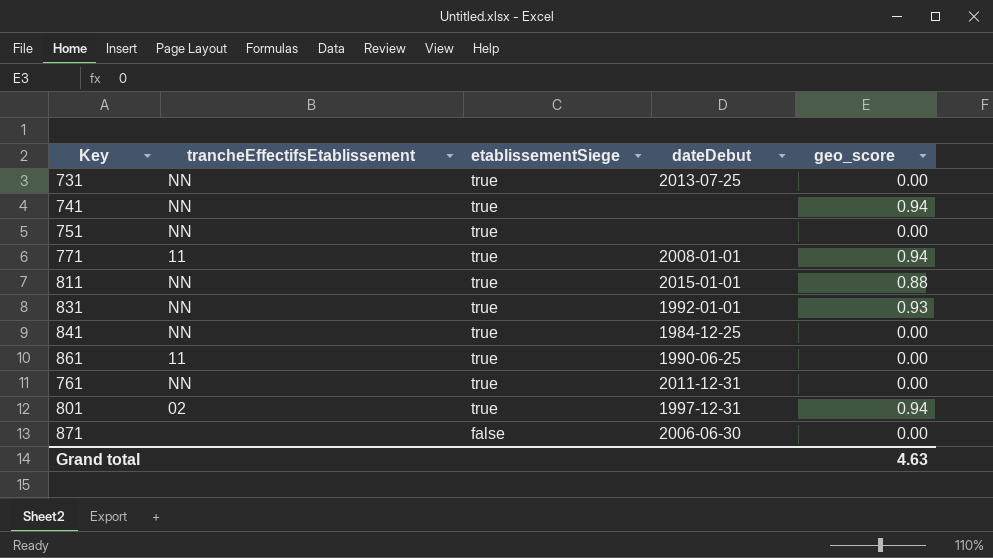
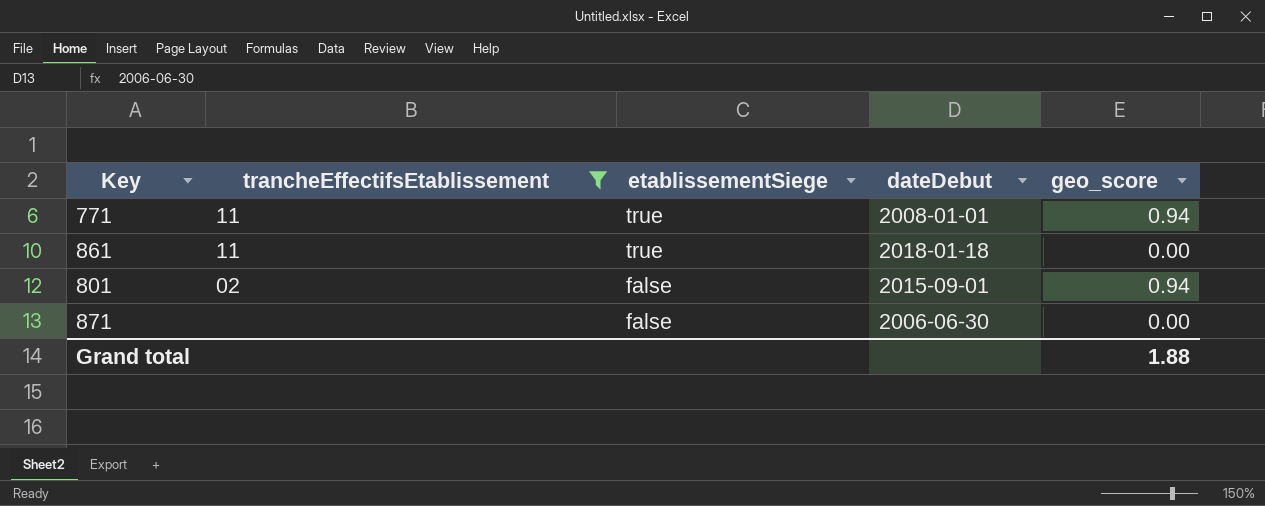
filter: none -> trancheEffectifsEtablissement != NN
861 | dateDebut: 1990-06-25 -> 2018-01-18
801 | etablissementSiege: true -> false
801 | dateDebut: 1997-12-31 -> 2015-09-01
Grand total | geo_score: 4.63 -> 1.88

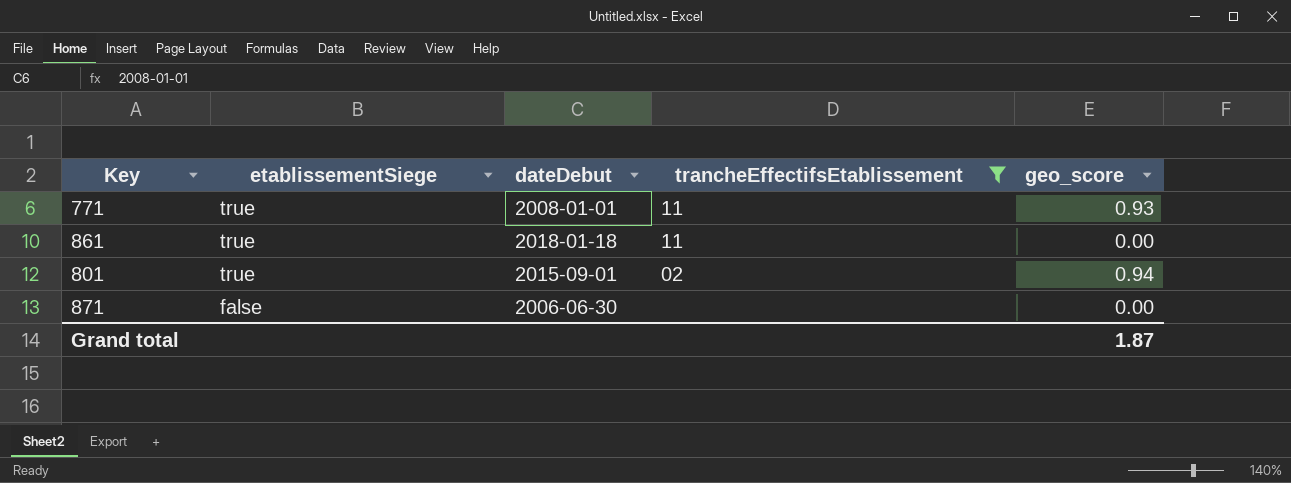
column trancheEffectifsEtablissement | position: 2 -> 4
771 | geo_score: 0.94 -> 0.93
801 | etablissementSiege: false -> true
Grand total | geo_score: 1.88 -> 1.87

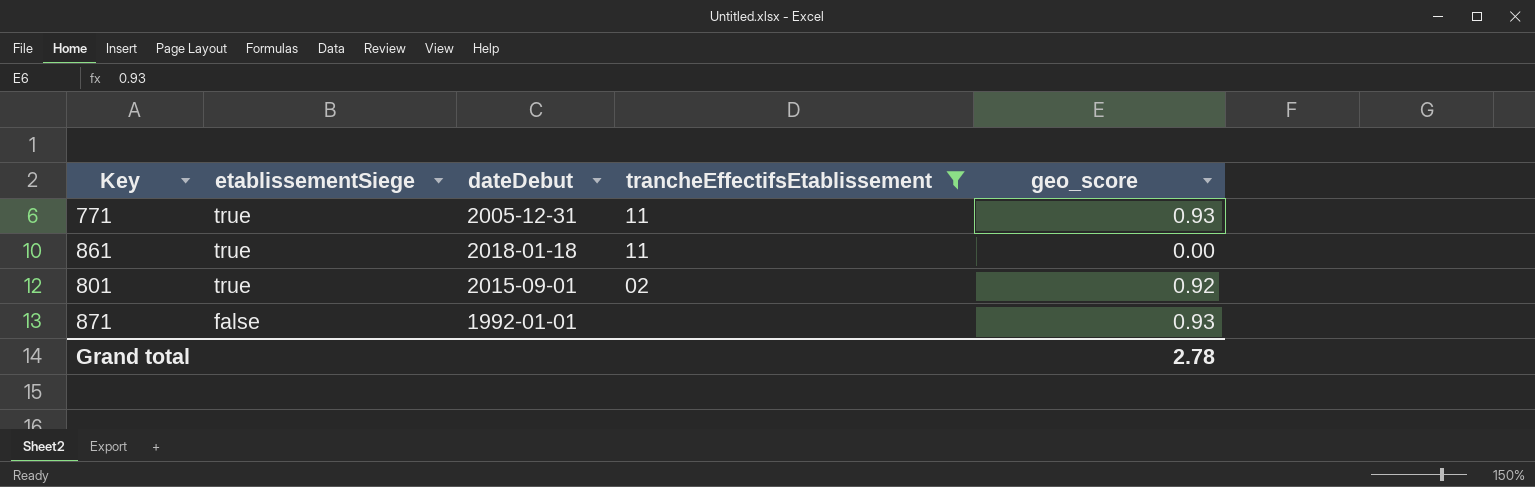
771 | dateDebut: 2008-01-01 -> 2005-12-31
801 | geo_score: 0.94 -> 0.92
871 | dateDebut: 2006-06-30 -> 1992-01-01
871 | geo_score: 0.00 -> 0.93
Grand total | geo_score: 1.87 -> 2.78

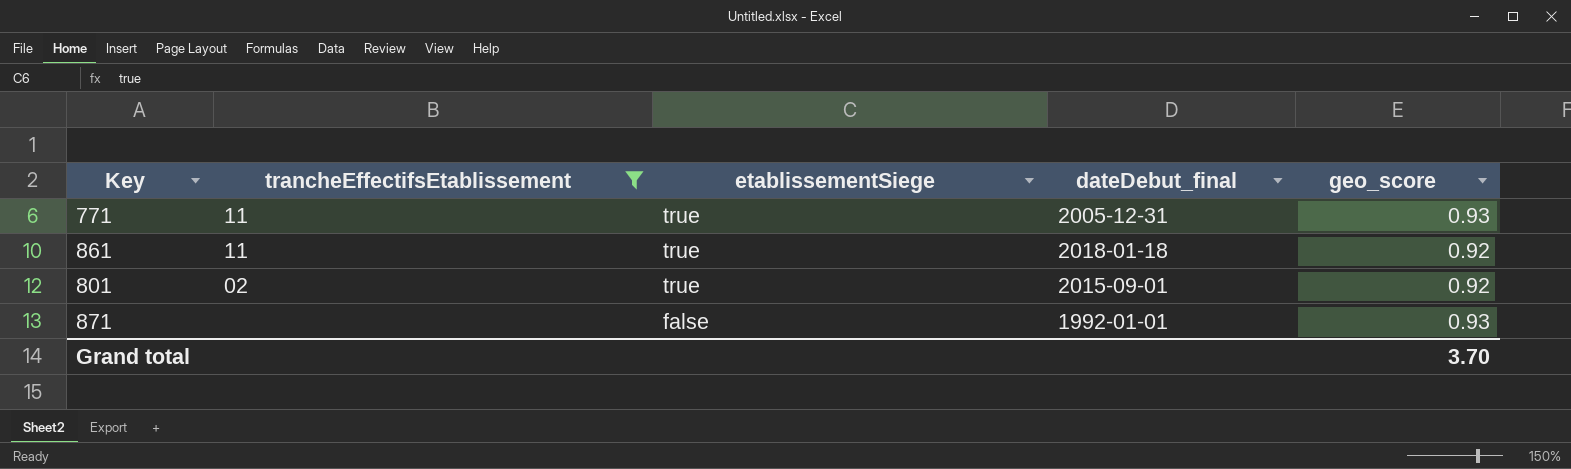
column trancheEffectifsEtablissement | position: 4 -> 2
column name: dateDebut -> dateDebut_final
861 | geo_score: 0.00 -> 0.92
Grand total | geo_score: 2.78 -> 3.70

